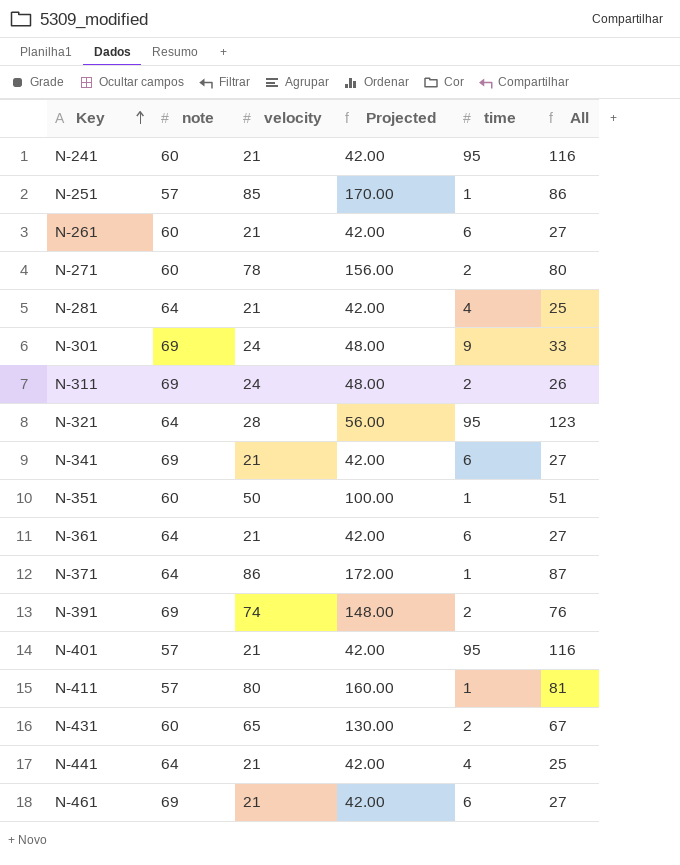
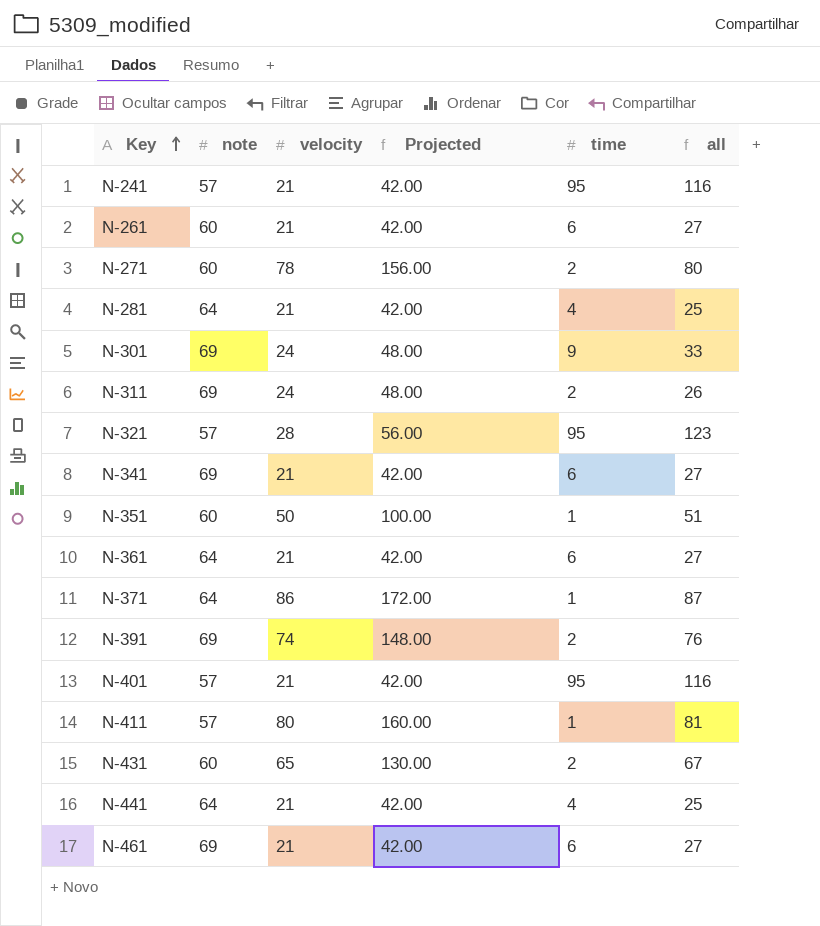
column name: All -> all
row N-251: 57 | 85 | 170.00 | 1 | 86 -> none
N-241 | note: 60 -> 57
N-321 | note: 64 -> 57

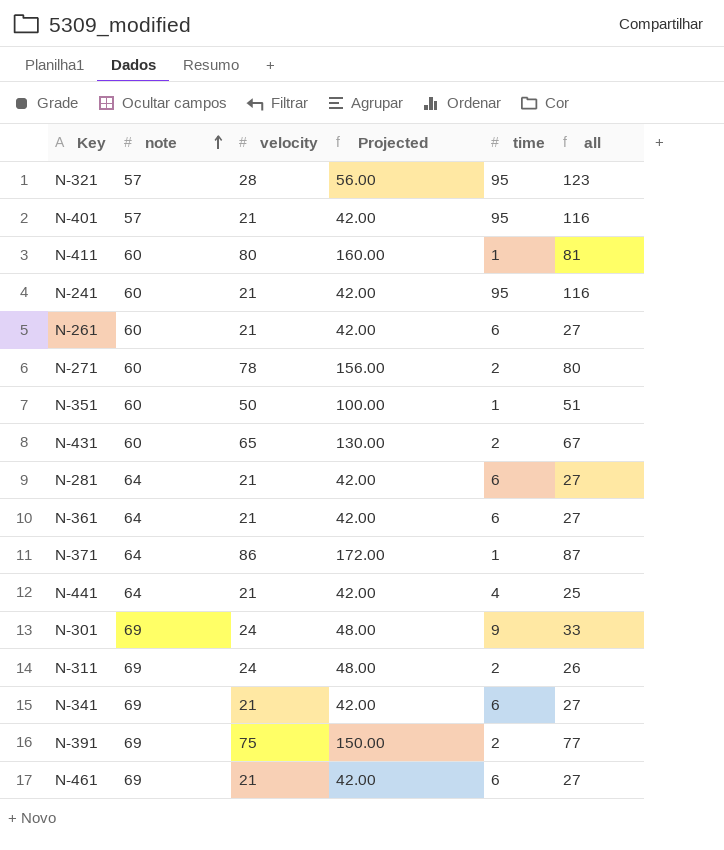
row order: Key ascending -> note ascending
N-411 | note: 57 -> 60
N-241 | note: 57 -> 60
N-281 | time: 4 -> 6
N-281 | all: 25 -> 27
N-391 | velocity: 74 -> 75
N-391 | Projected: 148.00 -> 150.00
N-391 | all: 76 -> 77

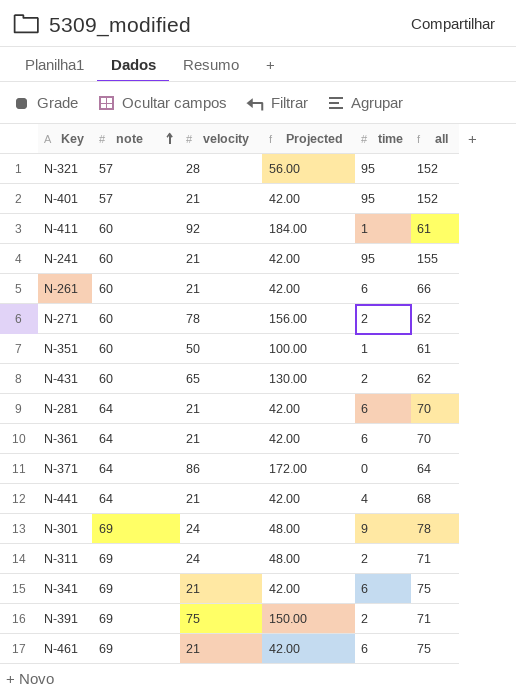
column all | formula: [velocity] + [time] -> [note] + [time]
N-411 | velocity: 80 -> 92
N-411 | Projected: 160.00 -> 184.00
N-371 | time: 1 -> 0

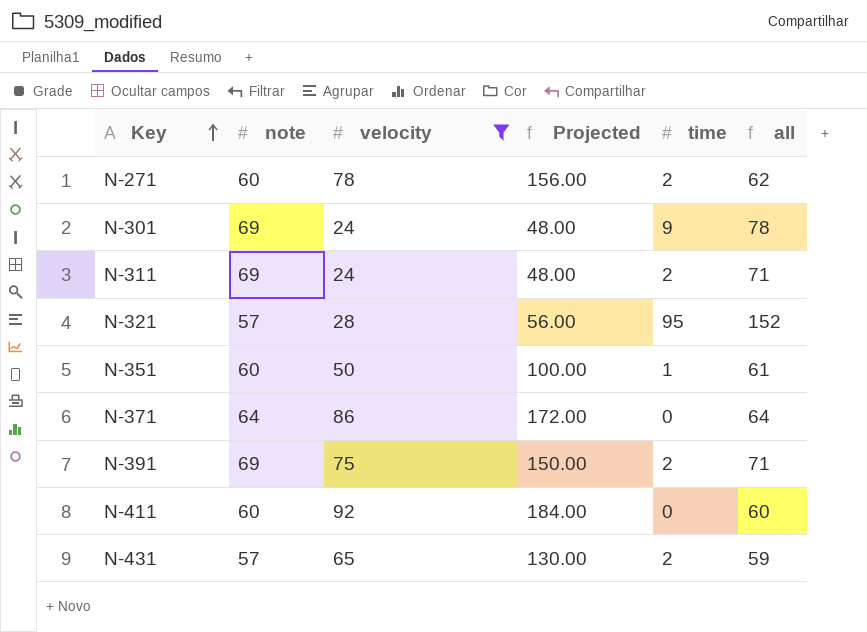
filter: none -> velocity != 21
row order: note ascending -> Key ascending
N-411 | time: 1 -> 0
N-411 | all: 61 -> 60
N-431 | note: 60 -> 57
N-431 | all: 62 -> 59

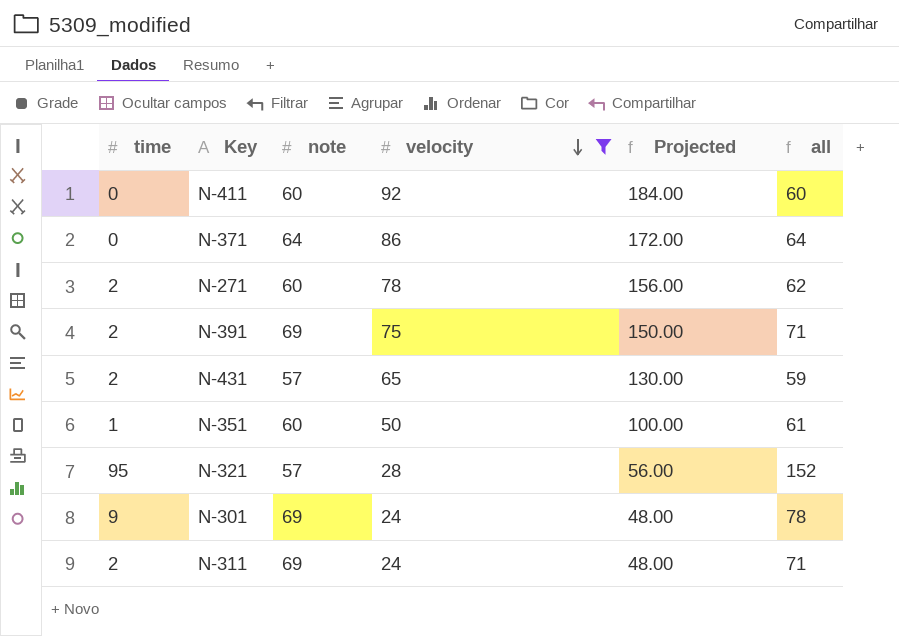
row order: Key ascending -> velocity descending
column time | position: 5 -> 1

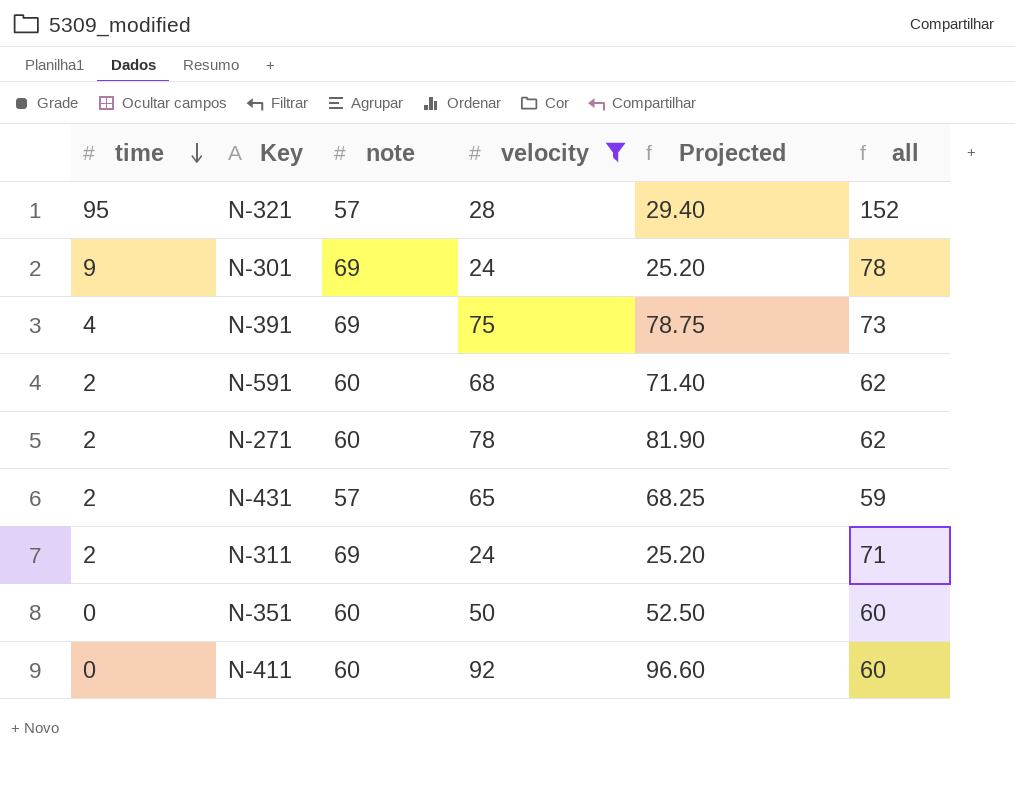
row order: velocity descending -> time descending
column Projected | formula: [velocity] * 2 -> [velocity] * 1.05
row N-371: 0 | 64 | 86 | 172.00 | 64 -> none
N-391 | time: 2 -> 4
N-391 | all: 71 -> 73
row N-591: none -> 2 | 60 | 68 | 71.40 | 62
N-351 | time: 1 -> 0
N-351 | all: 61 -> 60

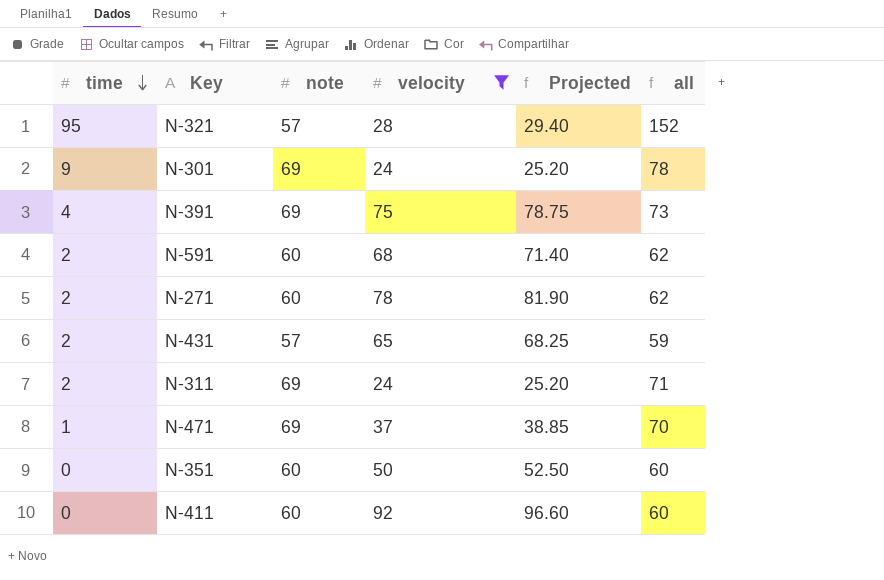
row N-471: none -> 1 | 69 | 37 | 38.85 | 70

